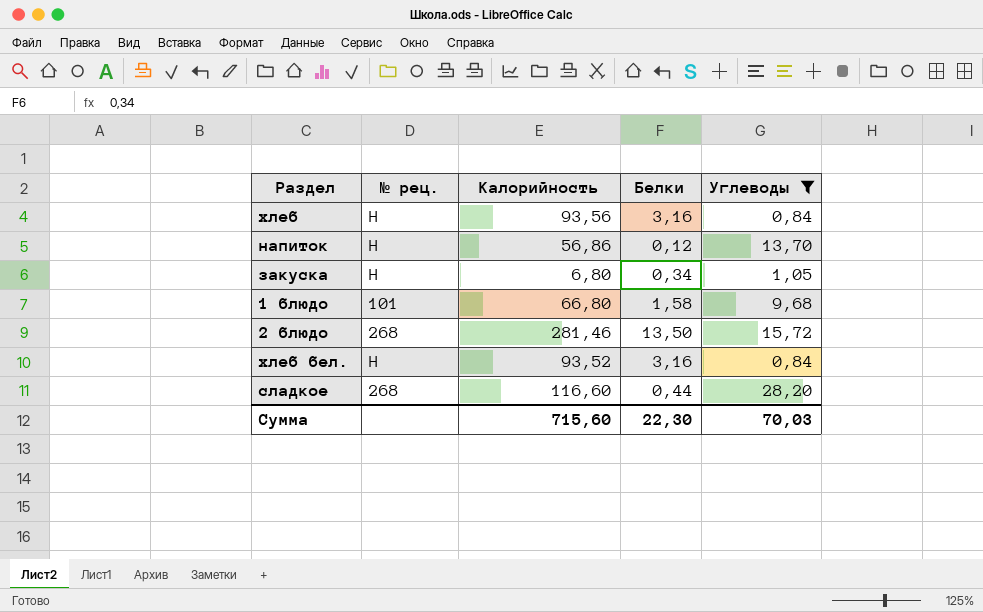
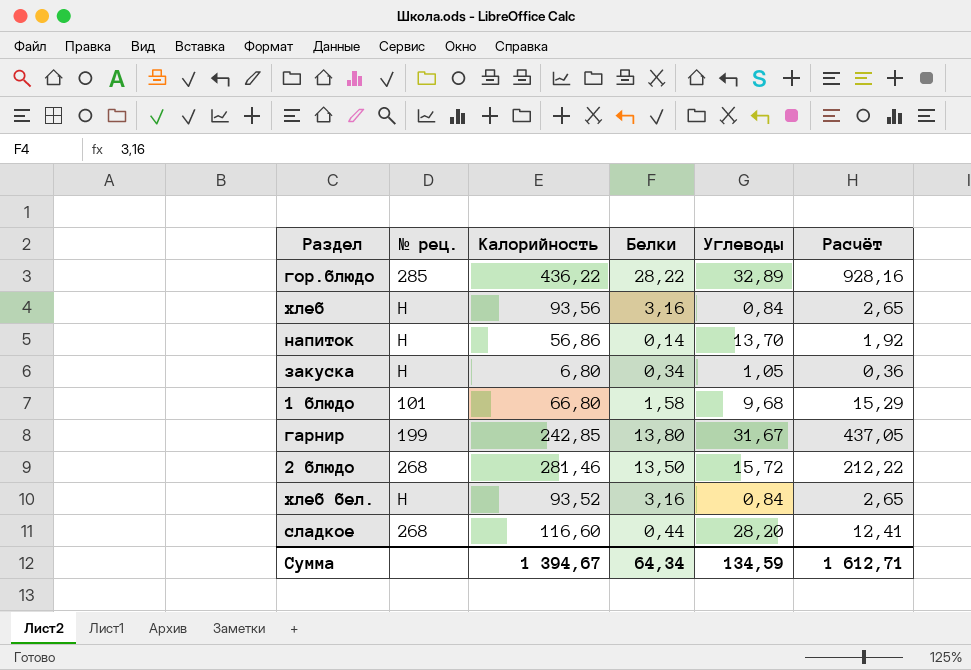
filter: Углеводы <= 28,20 -> none
column Расчёт | formula: none -> [Белки] * [Углеводы]
напиток | Белки: 0,12 -> 0,14
Сумма | Калорийность: 715,60 -> 1 394,67
Сумма | Белки: 22,30 -> 64,34
Сумма | Углеводы: 70,03 -> 134,59

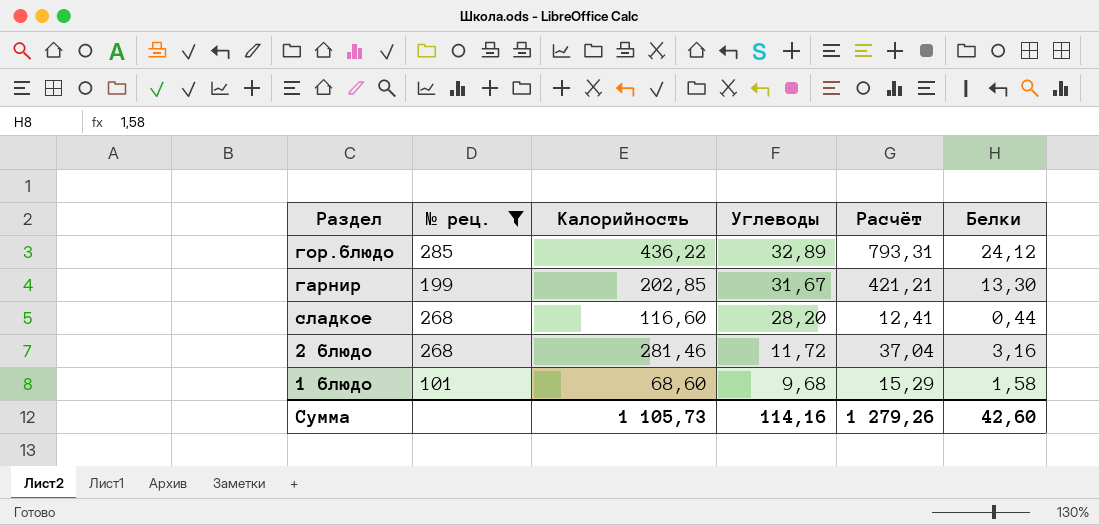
filter: none -> № рец. != Н
row order: none -> Углеводы descending
column Белки | position: 4 -> 6
гор.блюдо | Расчёт: 928,16 -> 793,31
гор.блюдо | Белки: 28,22 -> 24,12
гарнир | Калорийность: 242,85 -> 202,85
гарнир | Расчёт: 437,05 -> 421,21
гарнир | Белки: 13,80 -> 13,30
2 блюдо | Углеводы: 15,72 -> 11,72
2 блюдо | Расчёт: 212,22 -> 37,04
2 блюдо | Белки: 13,50 -> 3,16
1 блюдо | Калорийность: 66,80 -> 68,60
Сумма | Калорийность: 1 394,67 -> 1 105,73
Сумма | Углеводы: 134,59 -> 114,16
Сумма | Расчёт: 1 612,71 -> 1 279,26
Сумма | Белки: 64,34 -> 42,60

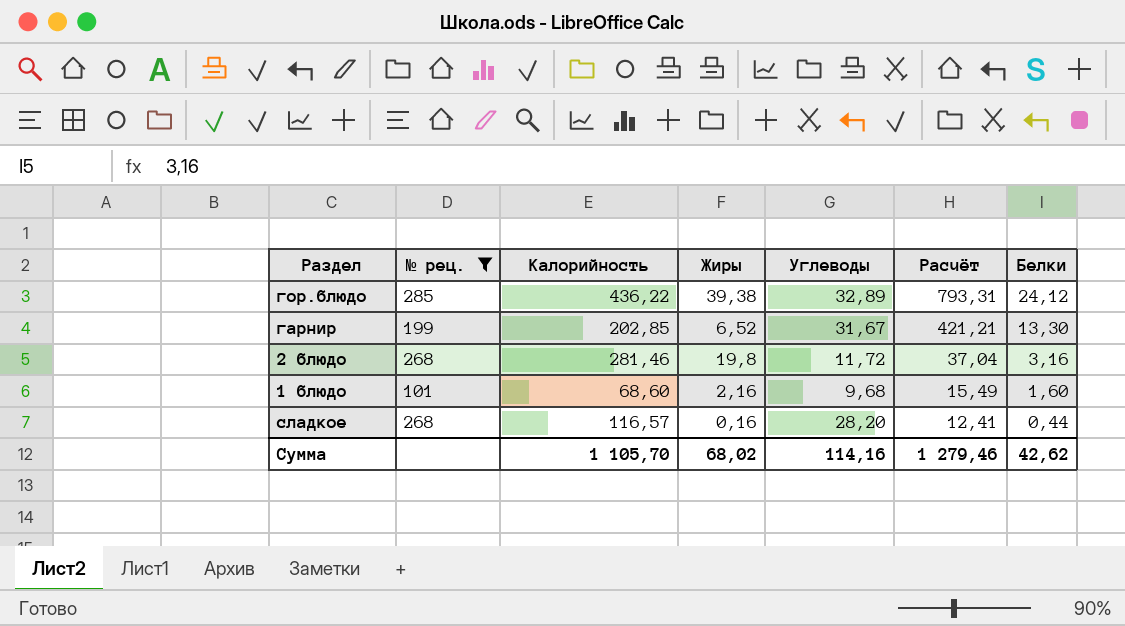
row order: Углеводы descending -> Расчёт descending
column Жиры | position: none -> 4
1 блюдо | Расчёт: 15,29 -> 15,49
1 блюдо | Белки: 1,58 -> 1,60
сладкое | Калорийность: 116,60 -> 116,57
Сумма | Калорийность: 1 105,73 -> 1 105,70
Сумма | Расчёт: 1 279,26 -> 1 279,46
Сумма | Белки: 42,60 -> 42,62

